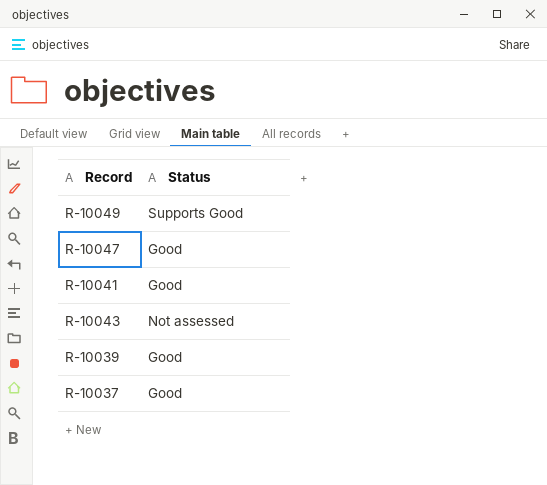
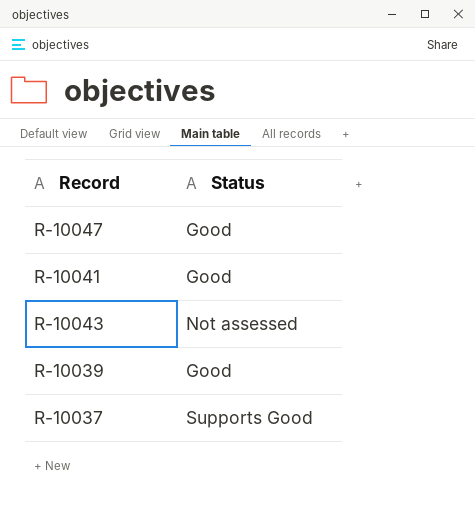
row R-10049: Supports Good -> none
R-10037 | Status: Good -> Supports Good

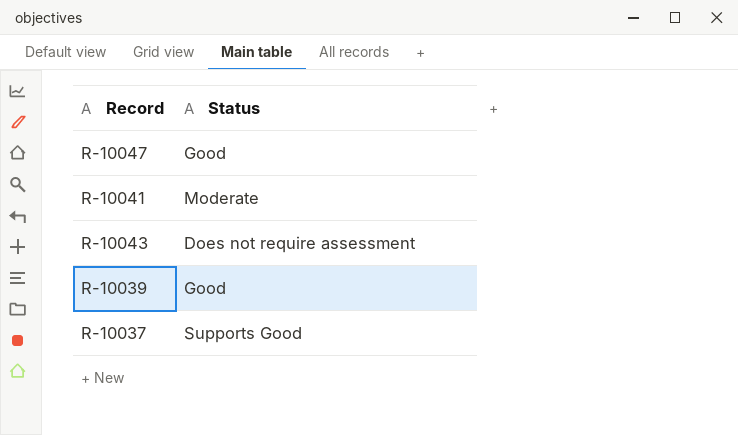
R-10041 | Status: Good -> Moderate
R-10043 | Status: Not assessed -> Does not require assessment

